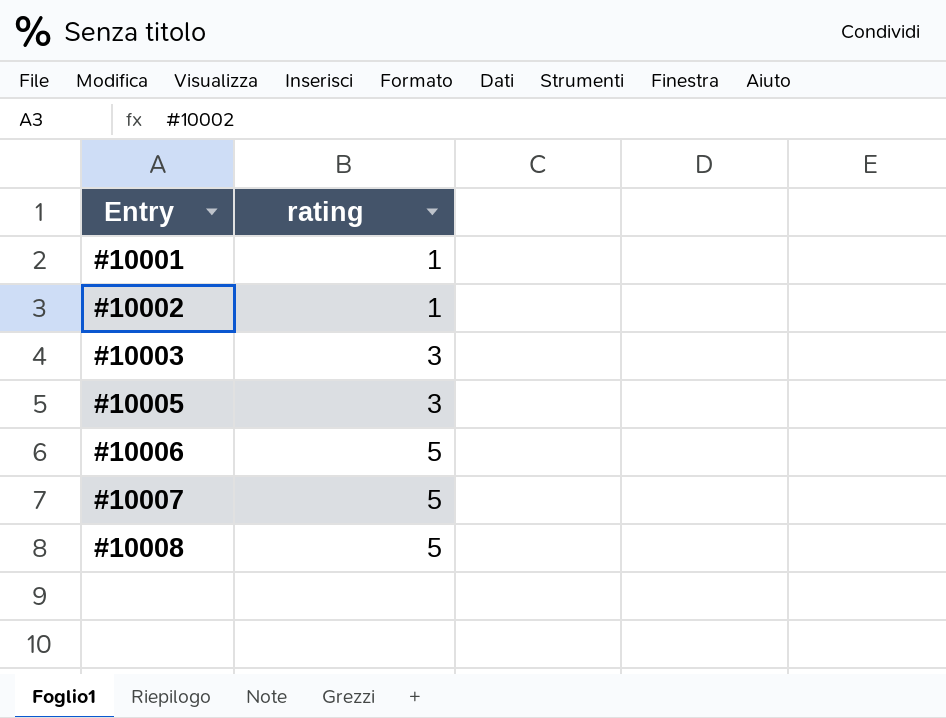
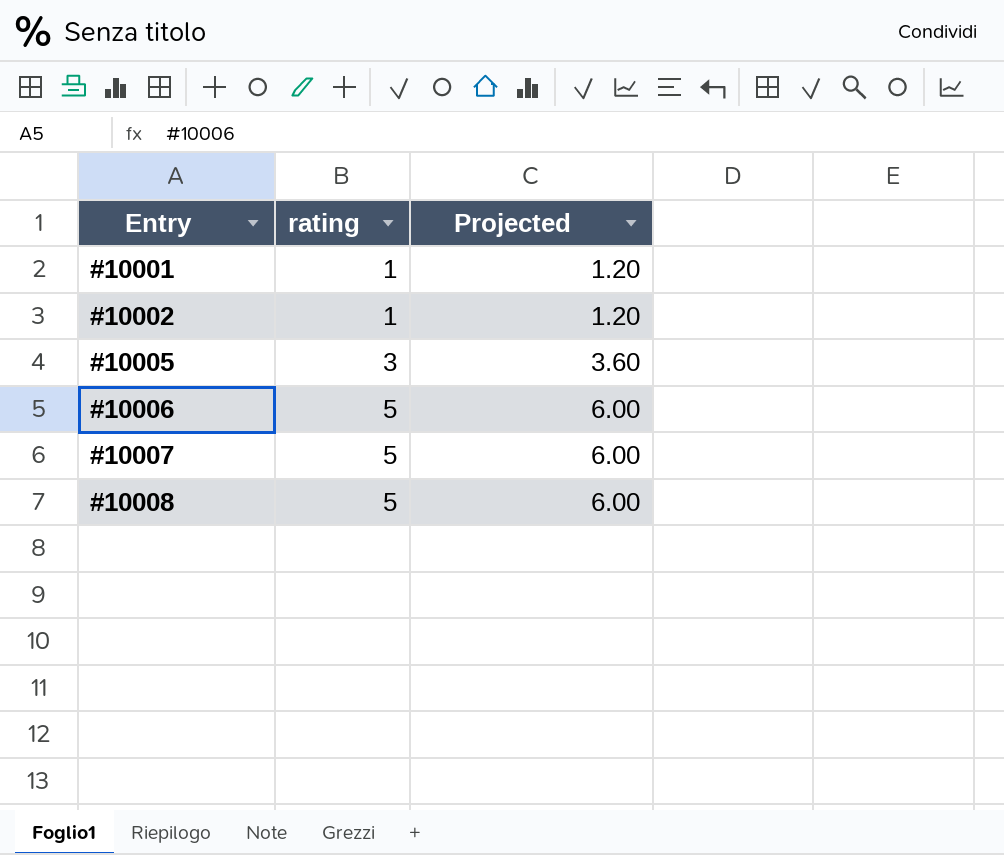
column Projected | formula: none -> [rating] * 1.2
row #10003: 3 -> none

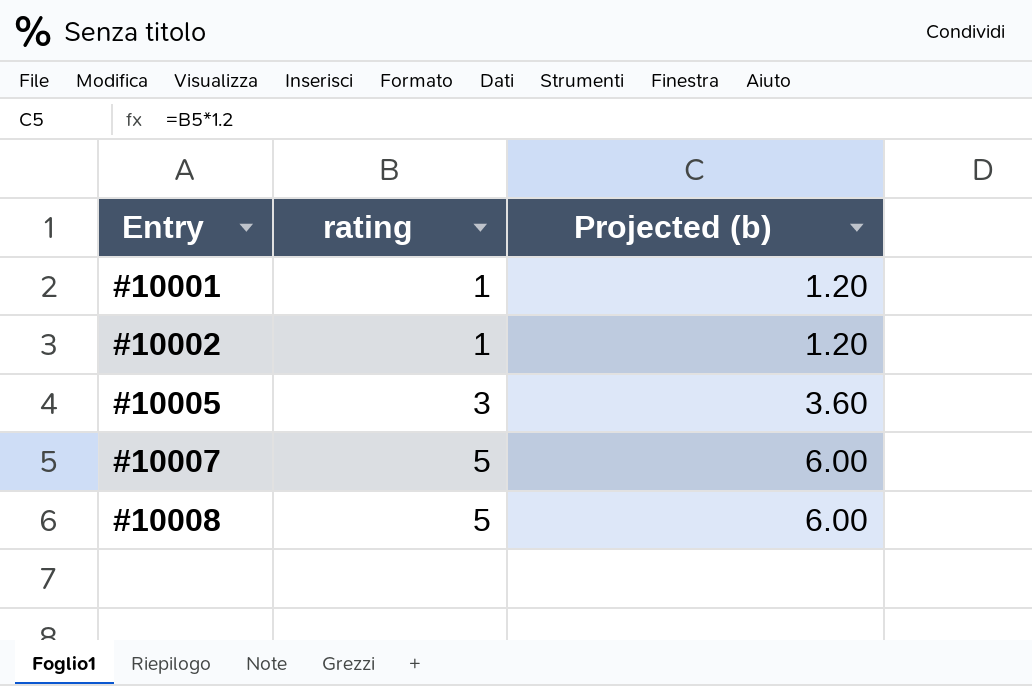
column name: Projected -> Projected (b)
row #10006: 5 | 6.00 -> none

